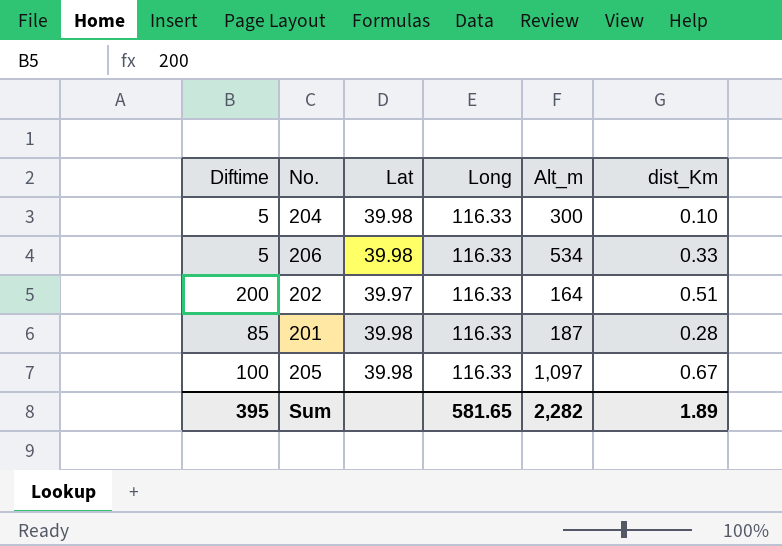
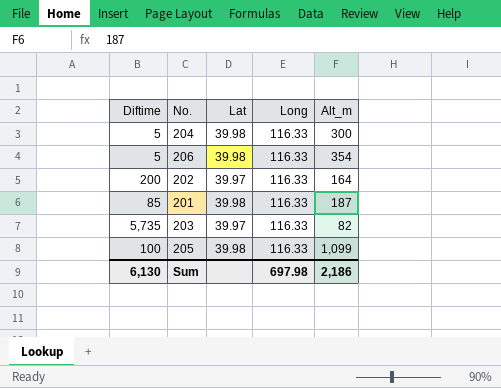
column dist_Km | position: 6 -> none
206 | Alt_m: 534 -> 354
row 203: none -> 5,735 | 39.97 | 116.33 | 82
205 | Alt_m: 1,097 -> 1,099
Sum | Diftime: 395 -> 6,130
Sum | Long: 581.65 -> 697.98
Sum | Alt_m: 2,282 -> 2,186

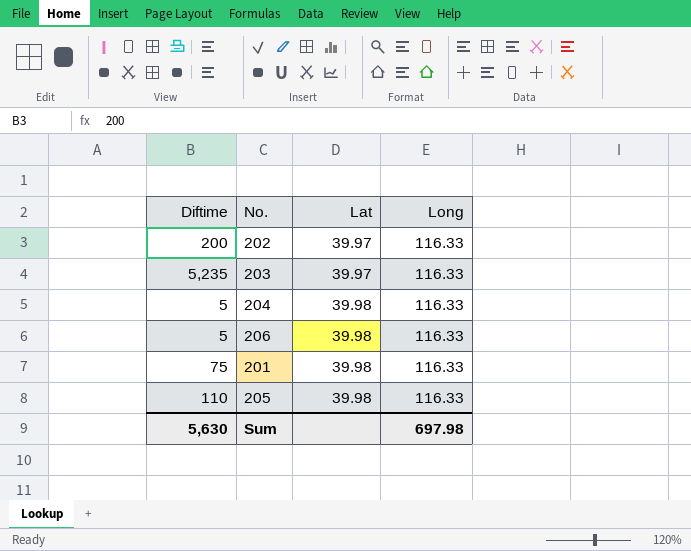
row order: none -> Lat ascending
column Alt_m | position: 5 -> none
203 | Diftime: 5,735 -> 5,235
201 | Diftime: 85 -> 75
205 | Diftime: 100 -> 110
Sum | Diftime: 6,130 -> 5,630

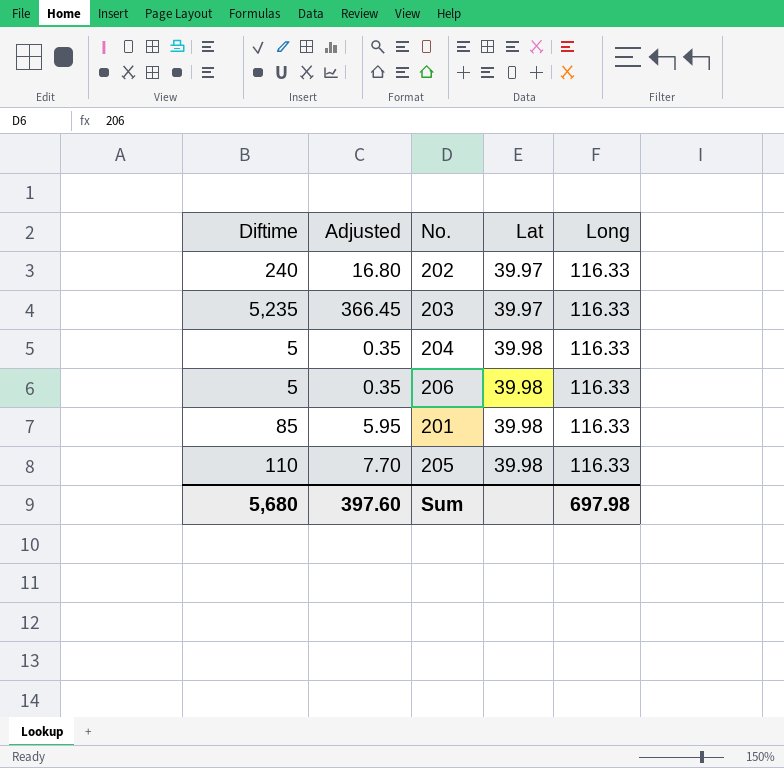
column Adjusted | formula: none -> [Diftime] * 0.07
202 | Diftime: 200 -> 240
201 | Diftime: 75 -> 85
Sum | Diftime: 5,630 -> 5,680

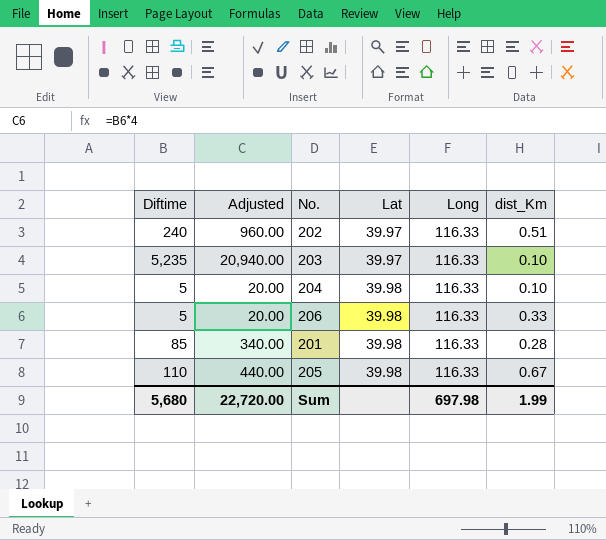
column Adjusted | formula: [Diftime] * 0.07 -> [Diftime] * 4
column dist_Km | position: none -> 6
Sum | Adjusted: 397.60 -> 22,720.00

